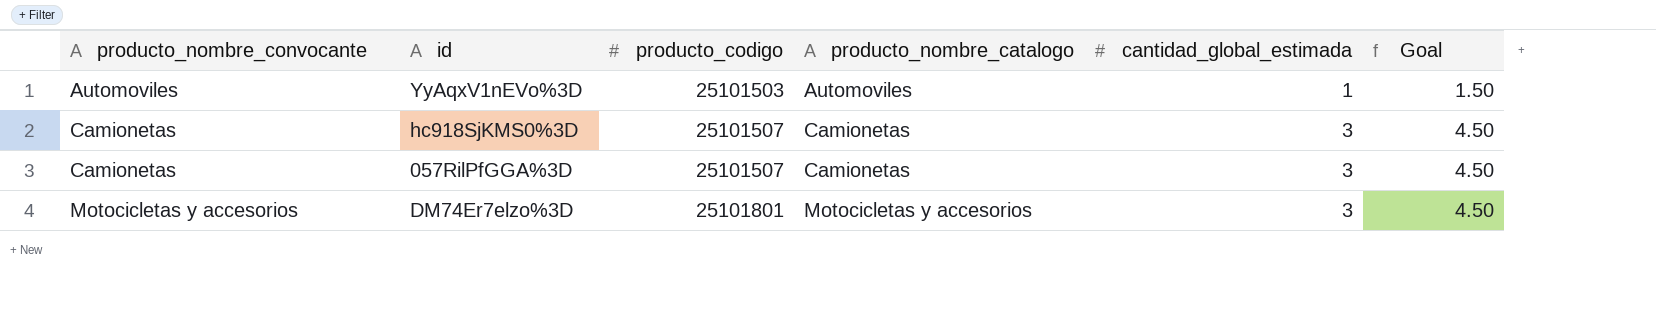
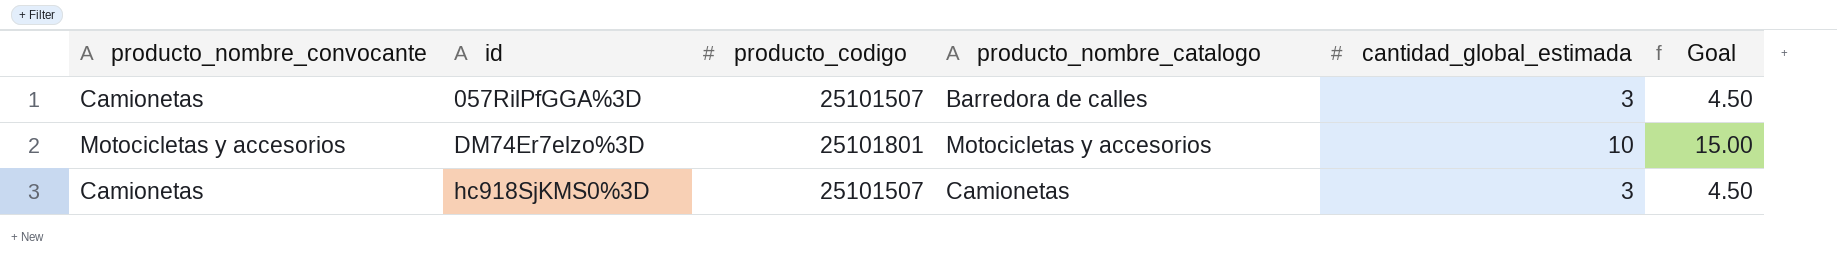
row order: producto_nombre_convocante ascending -> id ascending
row YyAqxV1nEVo%3D: Automoviles | 25101503 | Automoviles | 1 | 1.50 -> none
057RilPfGGA%3D | producto_nombre_catalogo: Camionetas -> Barredora de calles
DM74Er7elzo%3D | cantidad_global_estimada: 3 -> 10
DM74Er7elzo%3D | Goal: 4.50 -> 15.00

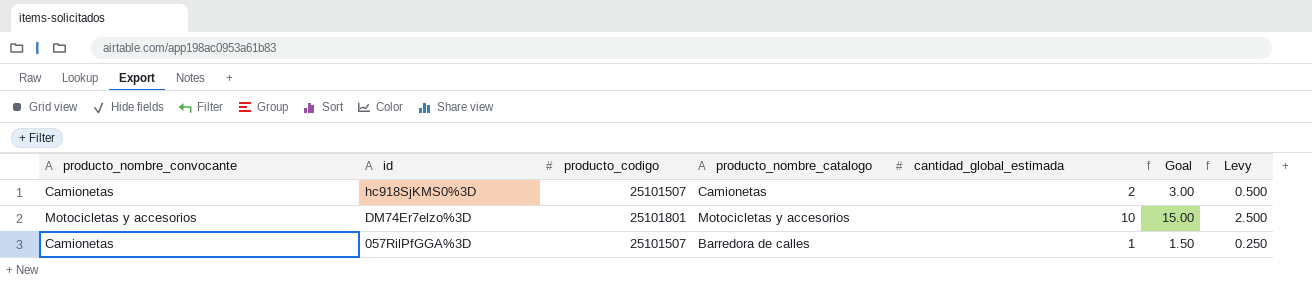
row order: id ascending -> id descending
column Levy | formula: none -> [cantidad_global_estimada] * 0.25
hc918SjKMS0%3D | cantidad_global_estimada: 3 -> 2
hc918SjKMS0%3D | Goal: 4.50 -> 3.00
057RilPfGGA%3D | cantidad_global_estimada: 3 -> 1
057RilPfGGA%3D | Goal: 4.50 -> 1.50

